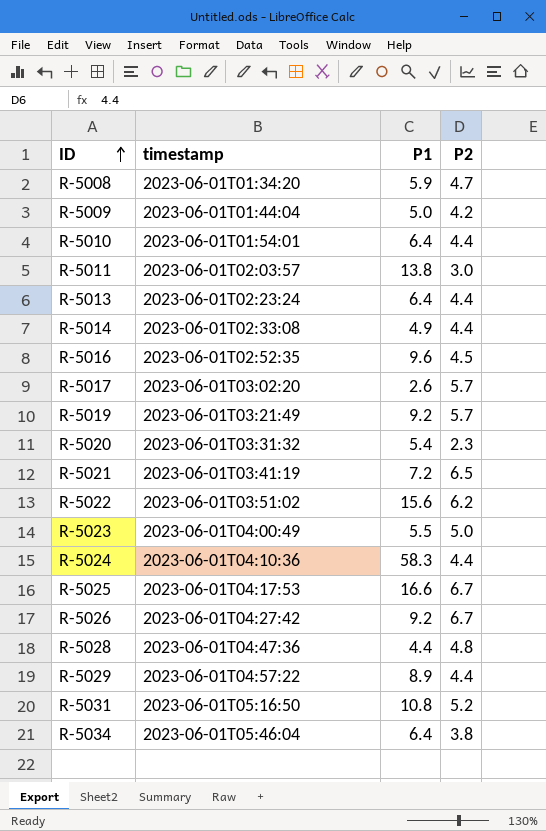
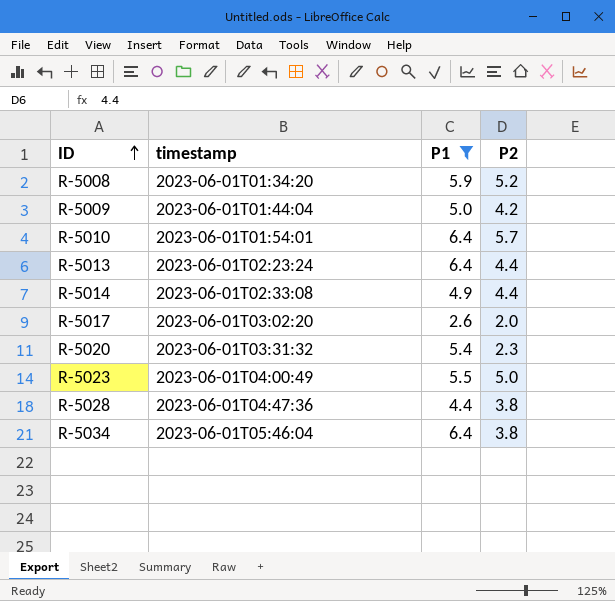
filter: none -> P1 <= 6.4
R-5008 | P2: 4.7 -> 5.2
R-5010 | P2: 4.4 -> 5.7
R-5017 | P2: 5.7 -> 2.0
R-5028 | P2: 4.8 -> 3.8

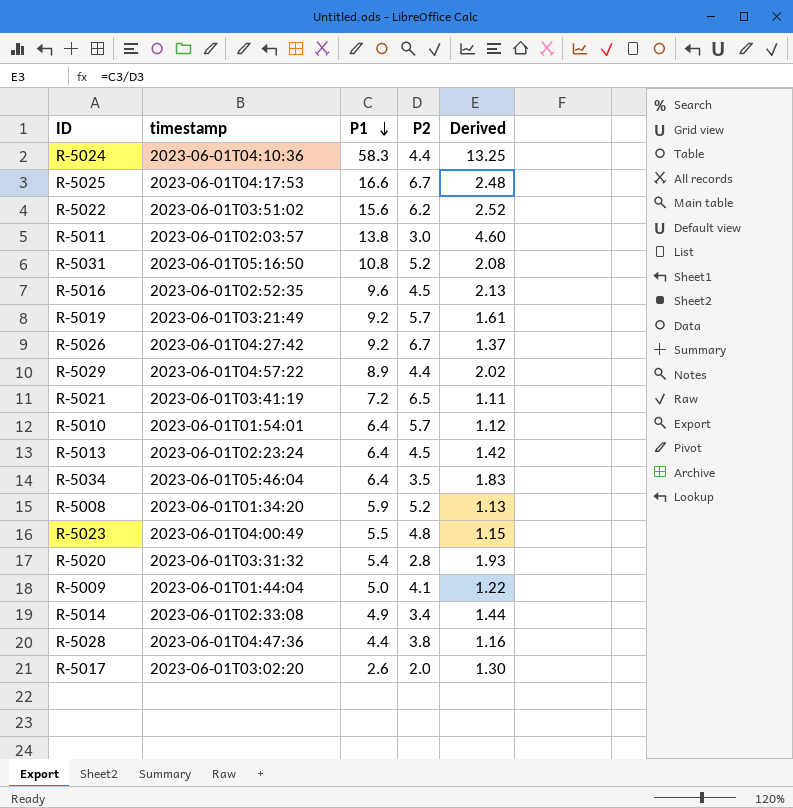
filter: P1 <= 6.4 -> none
row order: ID ascending -> P1 descending
column Derived | formula: none -> [P1] / [P2]
R-5013 | P2: 4.4 -> 4.5
R-5034 | P2: 3.8 -> 3.5
R-5023 | P2: 5.0 -> 4.8
R-5020 | P2: 2.3 -> 2.8
R-5009 | P2: 4.2 -> 4.1
R-5014 | P2: 4.4 -> 3.4

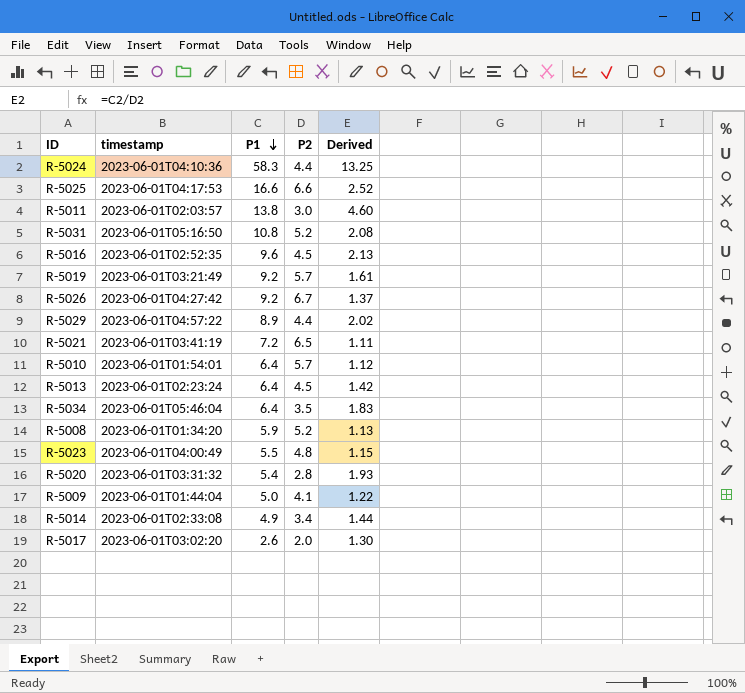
row R-5022: 2023-06-01T03:51:02 | 15.6 | 6.2 | 2.52 -> none
row R-5028: 2023-06-01T04:47:36 | 4.4 | 3.8 | 1.16 -> none
R-5025 | P2: 6.7 -> 6.6
R-5025 | Derived: 2.48 -> 2.52

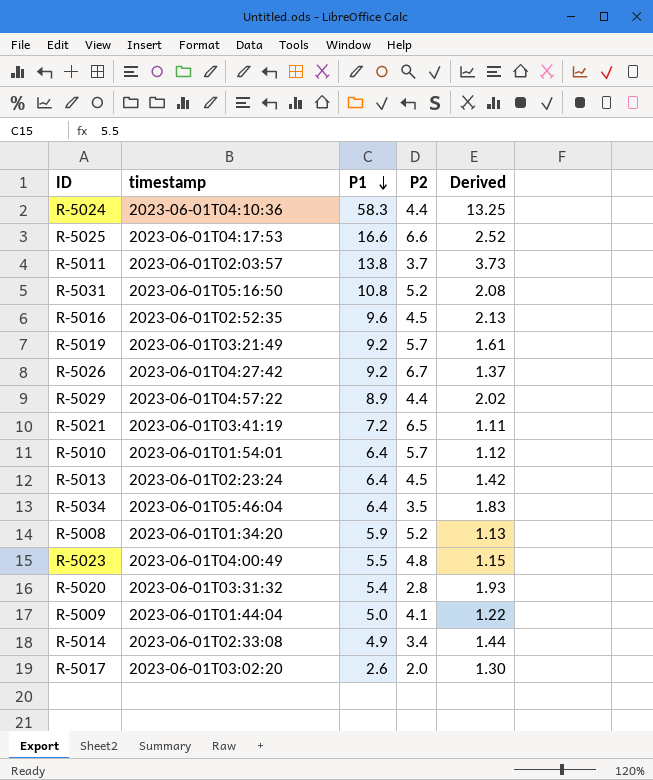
R-5011 | P2: 3.0 -> 3.7
R-5011 | Derived: 4.60 -> 3.73

